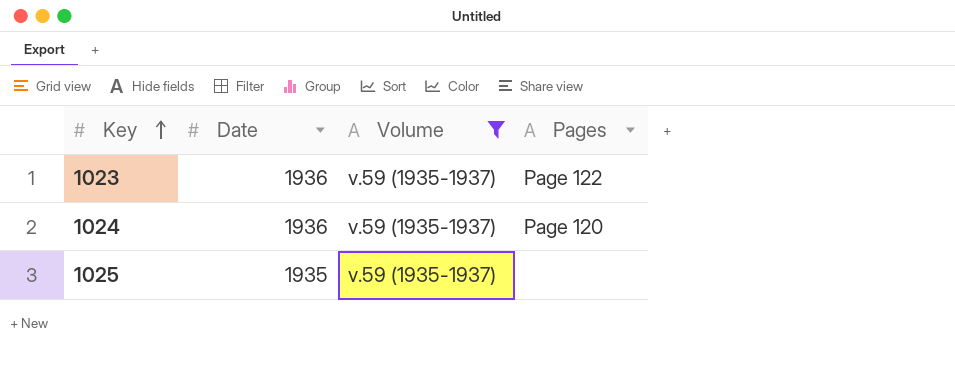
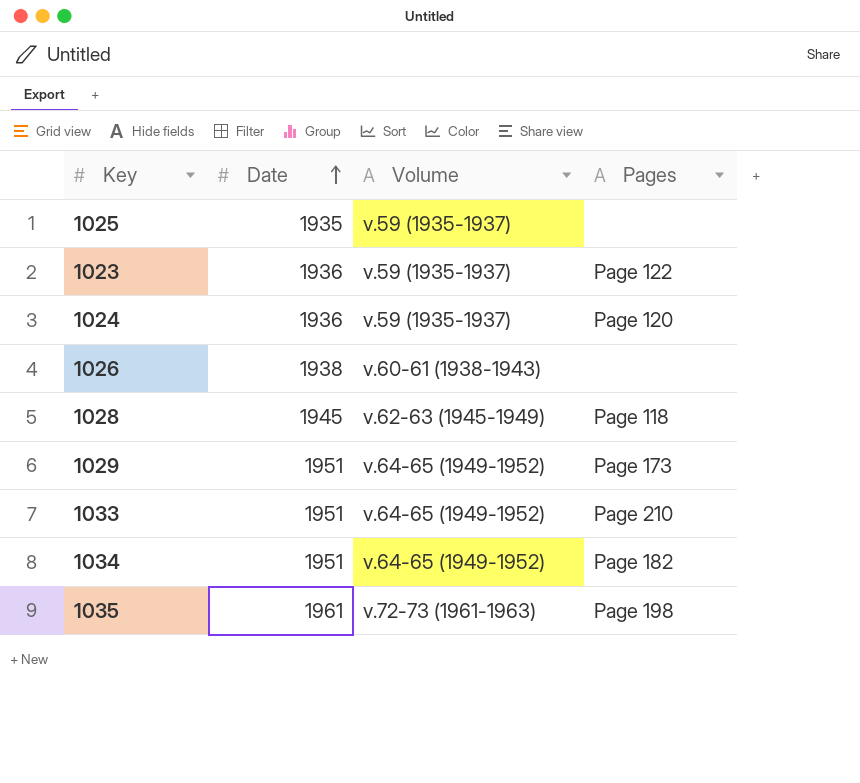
filter: Volume = v.59 (1935-1937) -> none
row order: Key ascending -> Date ascending

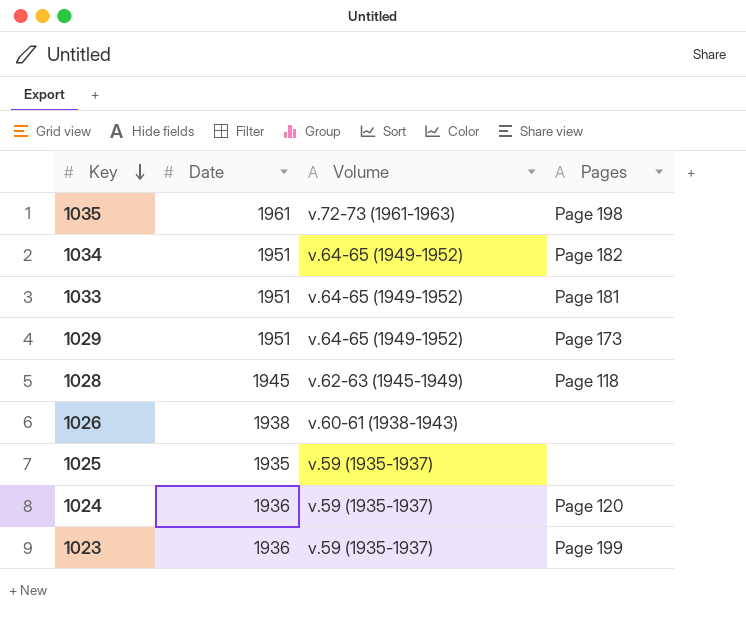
row order: Date ascending -> Key descending
1033 | Pages: Page 210 -> Page 181
1023 | Pages: Page 122 -> Page 199

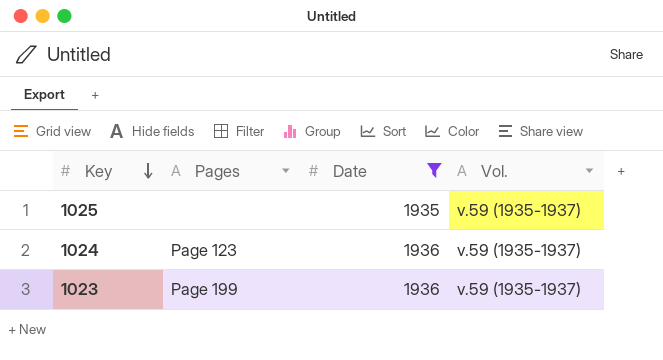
filter: none -> Date <= 1936
column Pages | position: 4 -> 2
column name: Volume -> Vol.
1024 | Pages: Page 120 -> Page 123

